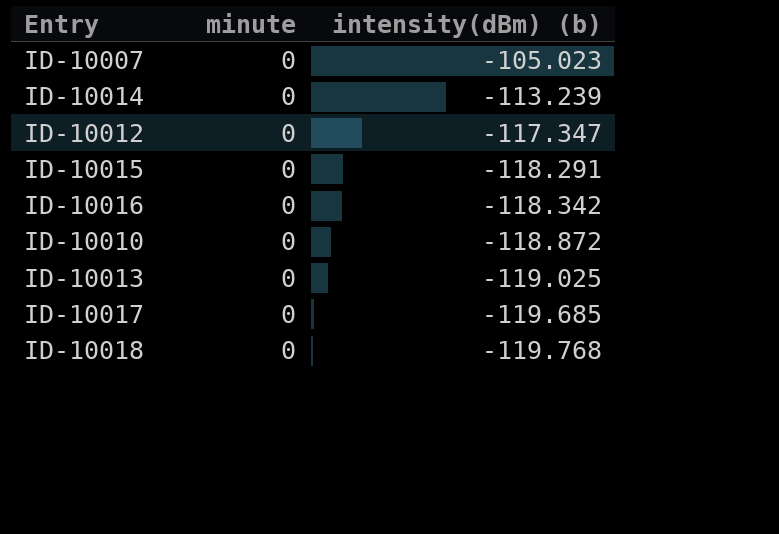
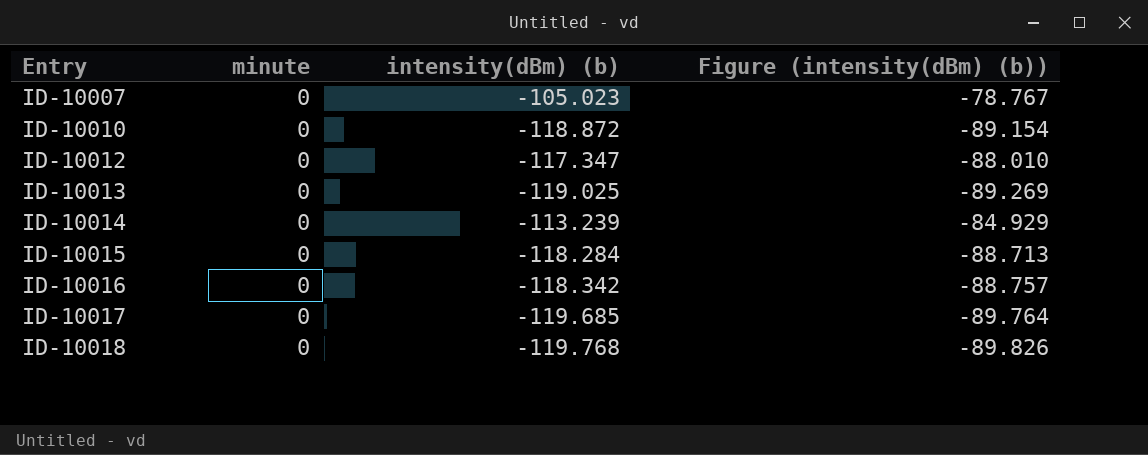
row order: intensity(dBm) (b) descending -> Entry ascending
column Figure (intensity(dBm) (b)) | formula: none -> [intensity(dBm) (b)] * 0.75
ID-10015 | intensity(dBm) (b): -118.291 -> -118.284

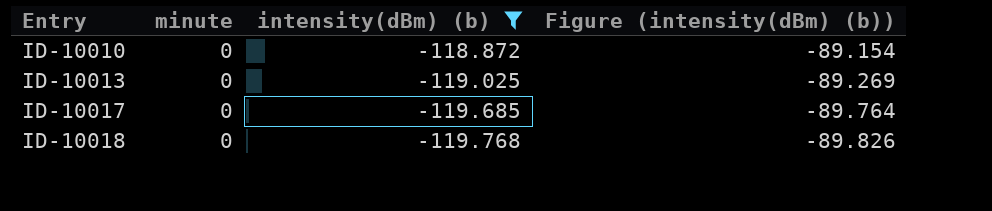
filter: none -> intensity(dBm) (b) <= -118.872

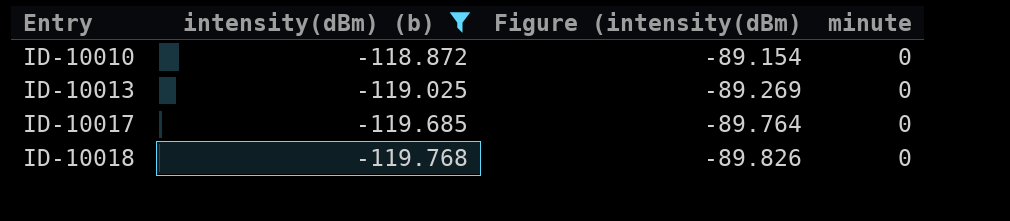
column name: Figure (intensity(dBm) (b)) -> Figure (intensity(dBm)
column minute | position: 2 -> 4

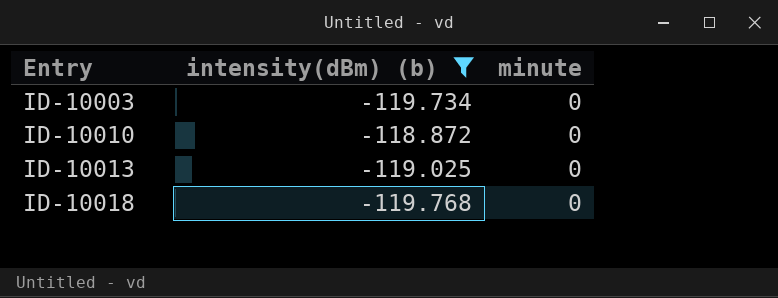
column Figure (intensity(dBm) | formula: [intensity(dBm) (b)] * 0.75 -> none
row ID-10017: -119.685 | -89.764 | 0 -> none
row ID-10003: none -> -119.734 | 0

